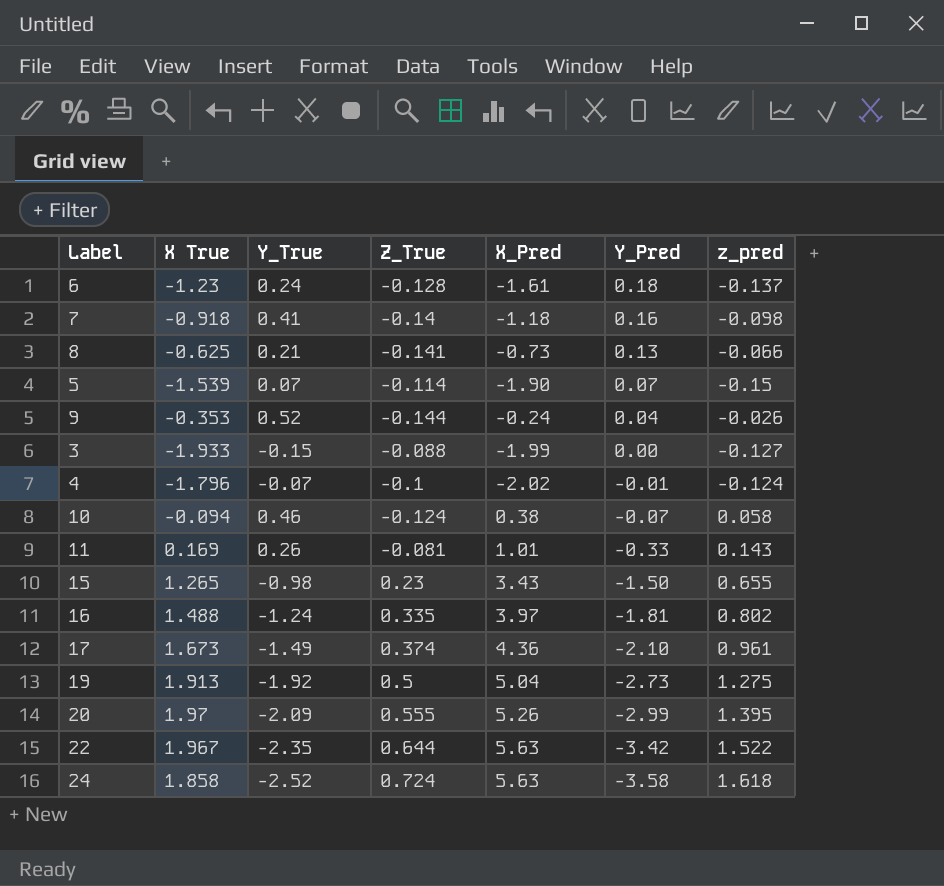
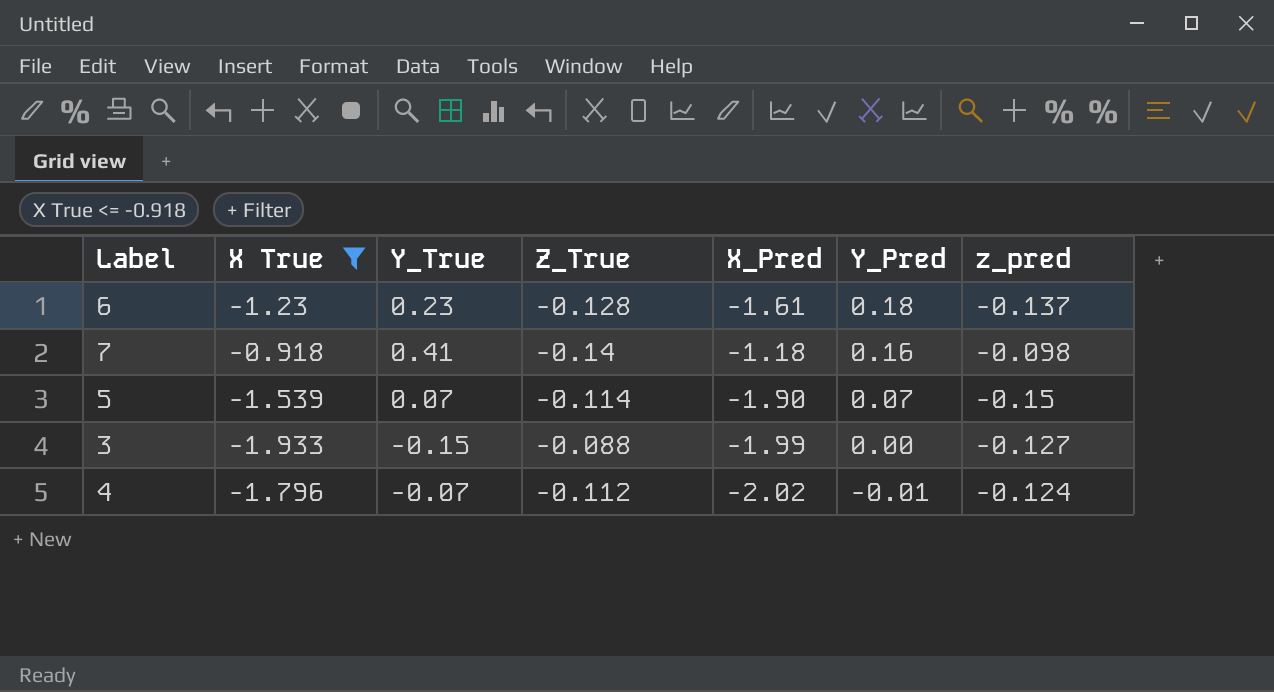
filter: none -> X True <= -0.918
6 | Y_True: 0.24 -> 0.23
4 | Z_True: -0.1 -> -0.112

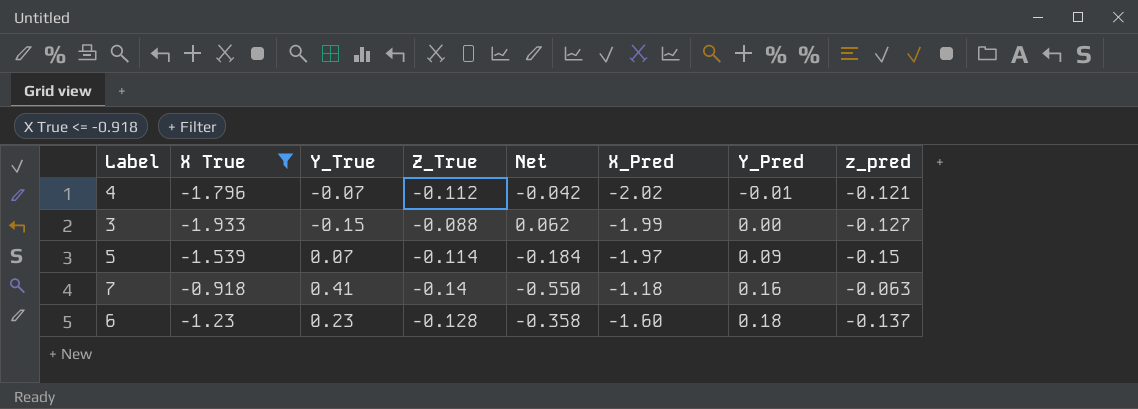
row order: Y_Pred descending -> Y_Pred ascending
column Net | formula: none -> [Z_True] - [Y_True]
4 | z_pred: -0.124 -> -0.121
5 | X_Pred: -1.90 -> -1.97
5 | Y_Pred: 0.07 -> 0.09
7 | z_pred: -0.098 -> -0.063
6 | X_Pred: -1.61 -> -1.60

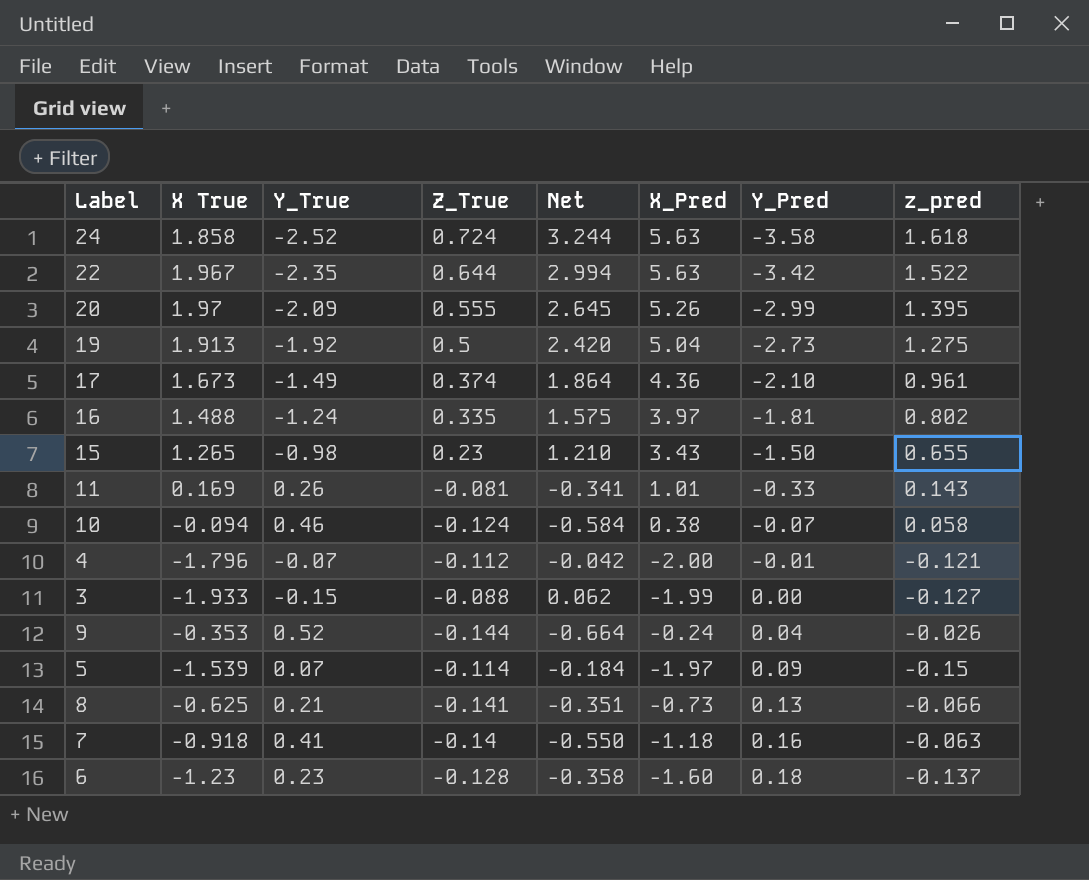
filter: X True <= -0.918 -> none
4 | X_Pred: -2.02 -> -2.00

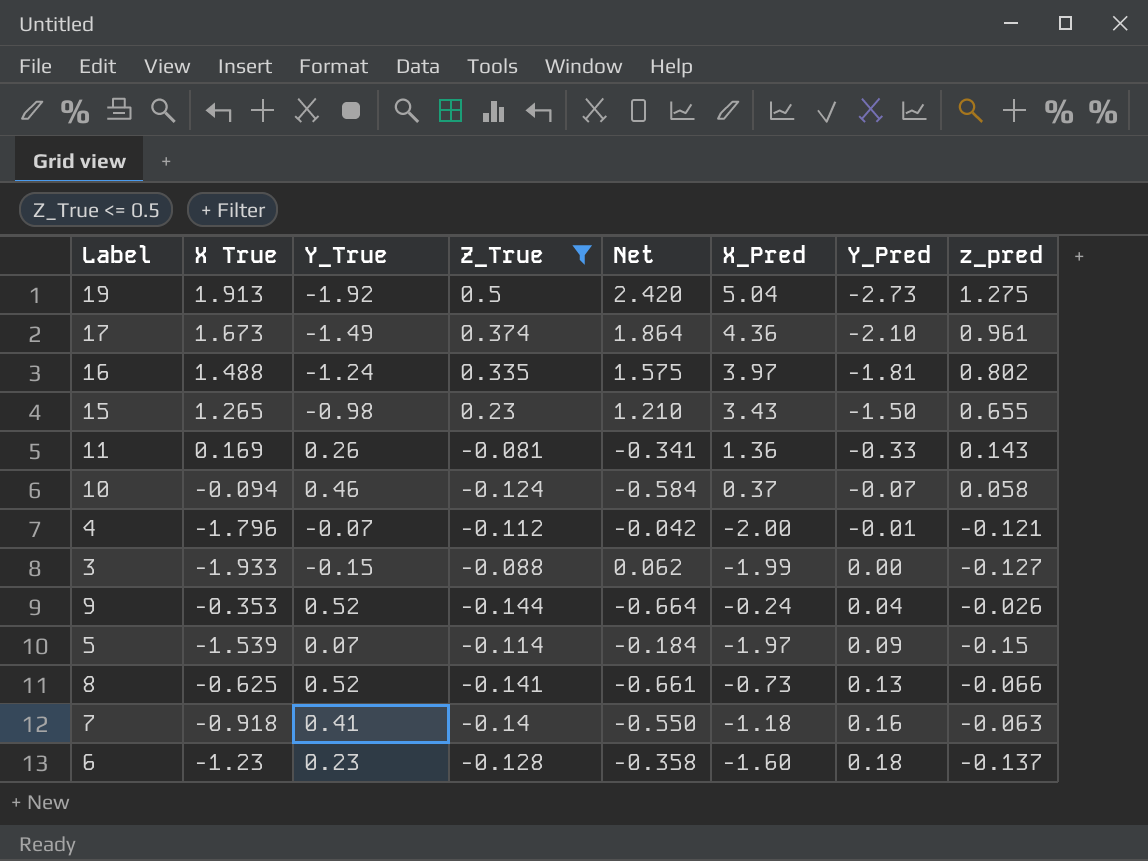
filter: none -> Z_True <= 0.5
11 | X_Pred: 1.01 -> 1.36
10 | X_Pred: 0.38 -> 0.37
8 | Y_True: 0.21 -> 0.52
8 | Net: -0.351 -> -0.661

